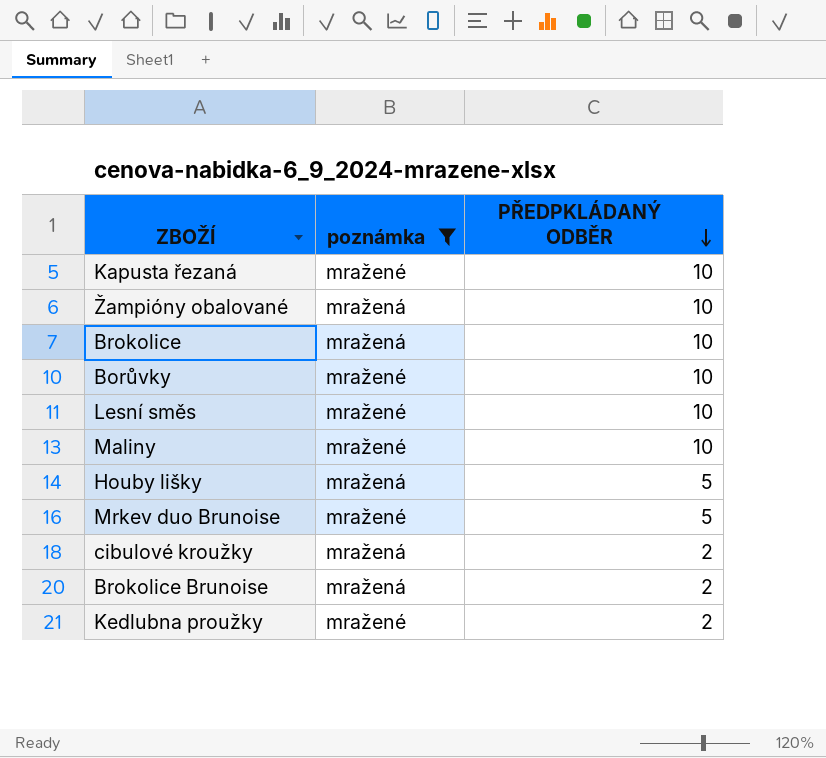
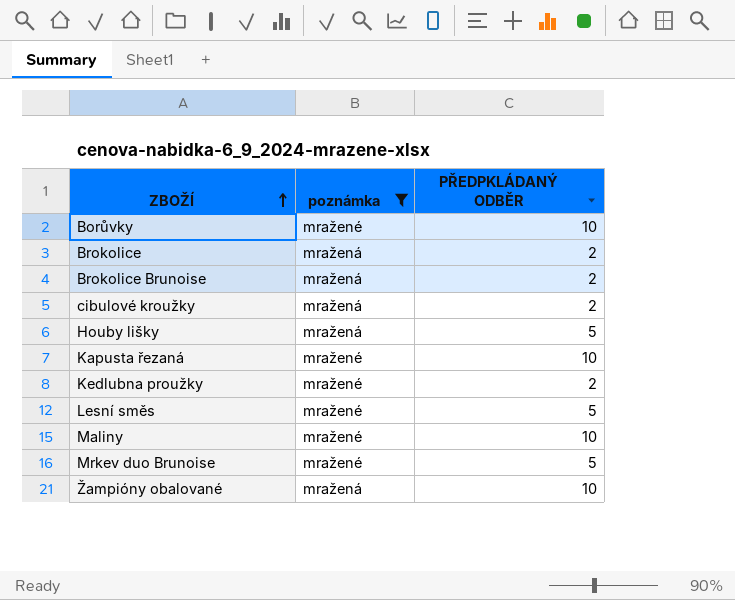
row order: PŘEDPKLÁDANÝ ODBĚR descending -> ZBOŽÍ ascending
Brokolice | PŘEDPKLÁDANÝ ODBĚR: 10 -> 2
Lesní směs | PŘEDPKLÁDANÝ ODBĚR: 10 -> 5

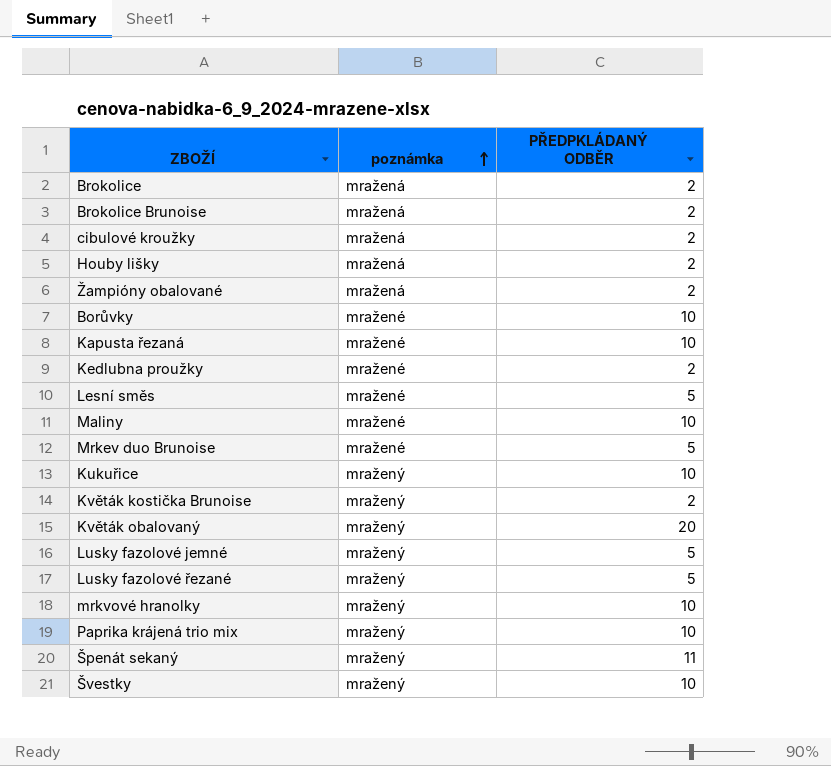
filter: poznámka != mražený -> none
row order: ZBOŽÍ ascending -> poznámka ascending
Houby lišky | PŘEDPKLÁDANÝ ODBĚR: 5 -> 2
Žampióny obalované | PŘEDPKLÁDANÝ ODBĚR: 10 -> 2

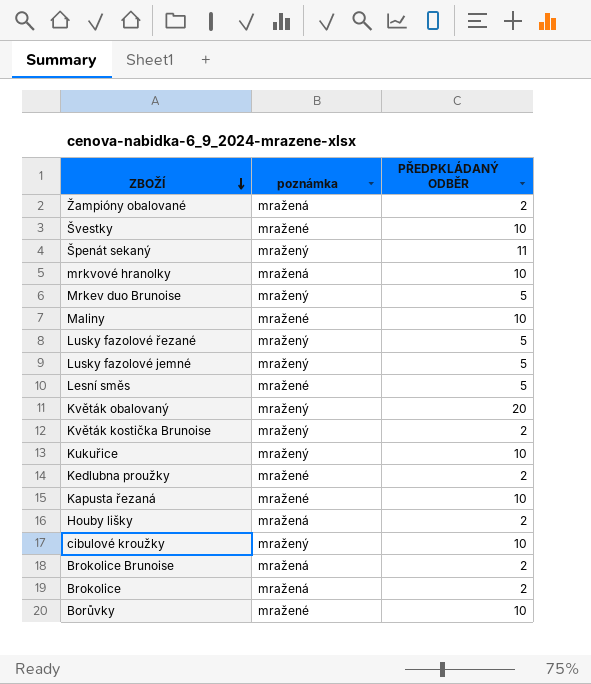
row order: poznámka ascending -> ZBOŽÍ descending
row Paprika krájená trio mix: mražený | 10 -> none
Švestky | poznámka: mražený -> mražené
mrkvové hranolky | poznámka: mražený -> mražená
Mrkev duo Brunoise | poznámka: mražené -> mražený
cibulové kroužky | poznámka: mražená -> mražený
cibulové kroužky | PŘEDPKLÁDANÝ ODBĚR: 2 -> 10

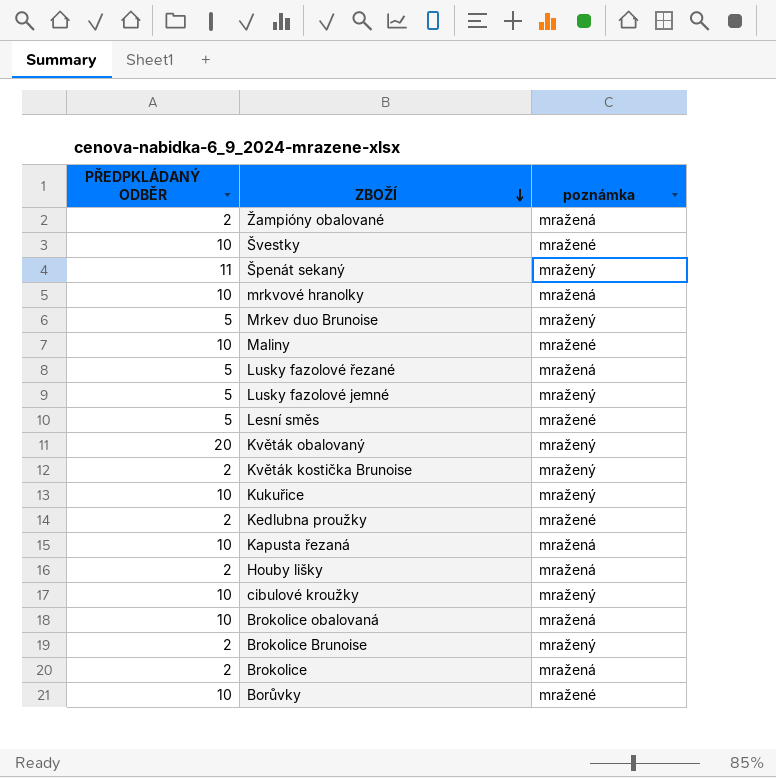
column PŘEDPKLÁDANÝ ODBĚR | position: 3 -> 1
Lusky fazolové řezané | poznámka: mražený -> mražená
Kapusta řezaná | poznámka: mražené -> mražená
row Brokolice obalovaná: none -> 10 | mražená
Brokolice Brunoise | poznámka: mražená -> mražený

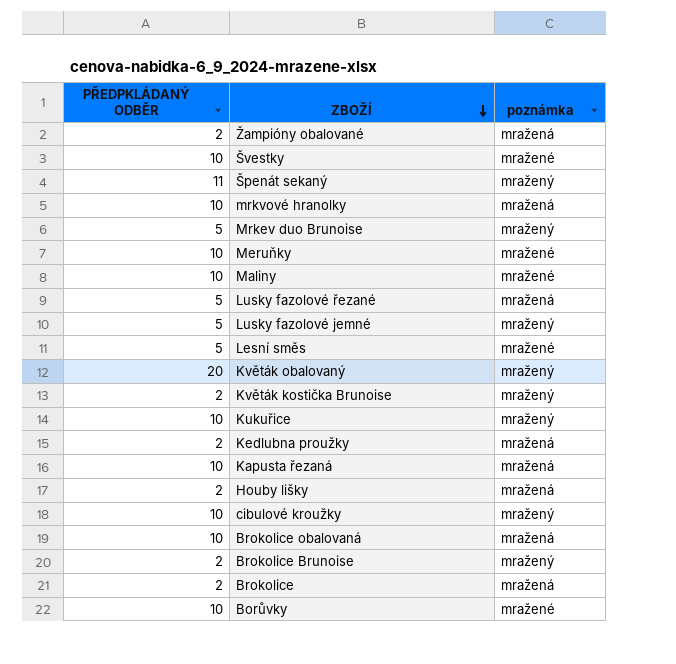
row Meruňky: none -> 10 | mražené
Kedlubna proužky | poznámka: mražené -> mražená

